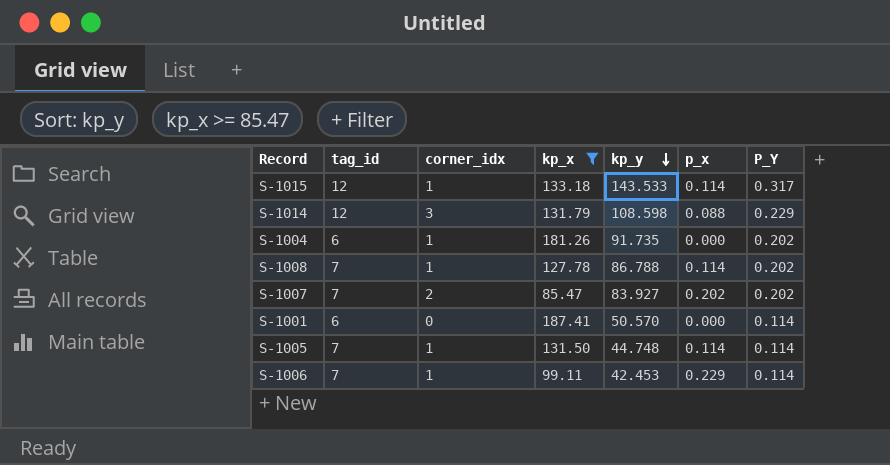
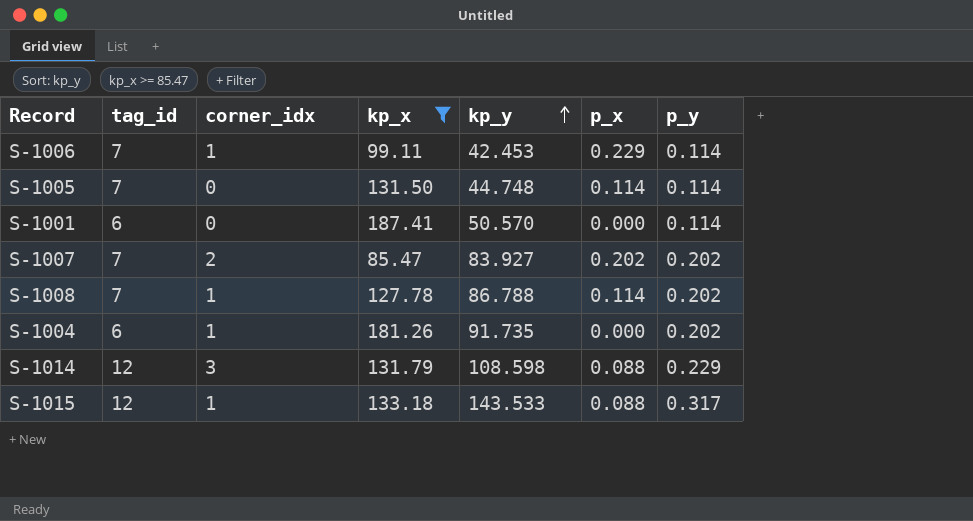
row order: kp_y descending -> kp_y ascending
column name: P_Y -> p_y
S-1005 | corner_idx: 1 -> 0
S-1015 | p_x: 0.114 -> 0.088

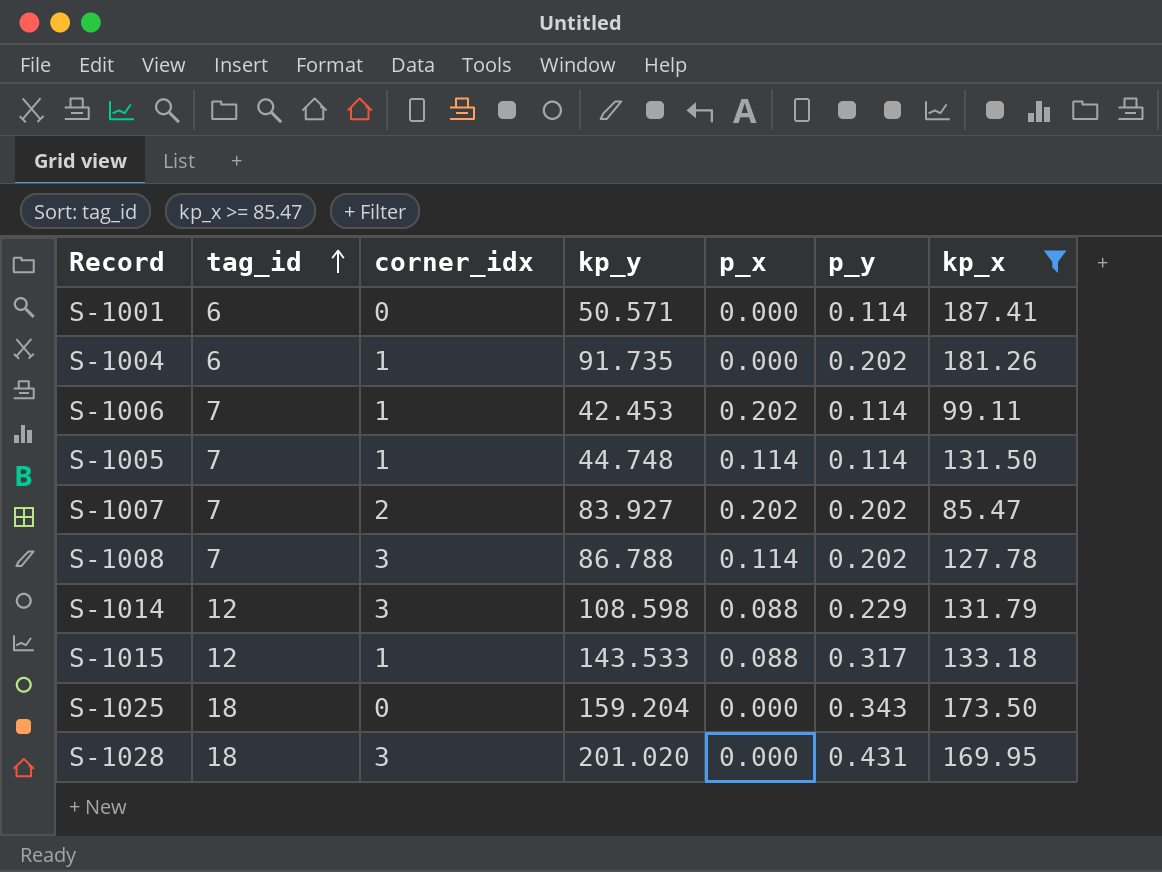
row order: kp_y ascending -> tag_id ascending
column kp_x | position: 4 -> 7
S-1001 | kp_y: 50.570 -> 50.571
S-1006 | p_x: 0.229 -> 0.202
S-1005 | corner_idx: 0 -> 1
S-1008 | corner_idx: 1 -> 3
row S-1025: none -> 18 | 0 | 159.204 | 0.000 | 0.343 | 173.50
row S-1028: none -> 18 | 3 | 201.020 | 0.000 | 0.431 | 169.95

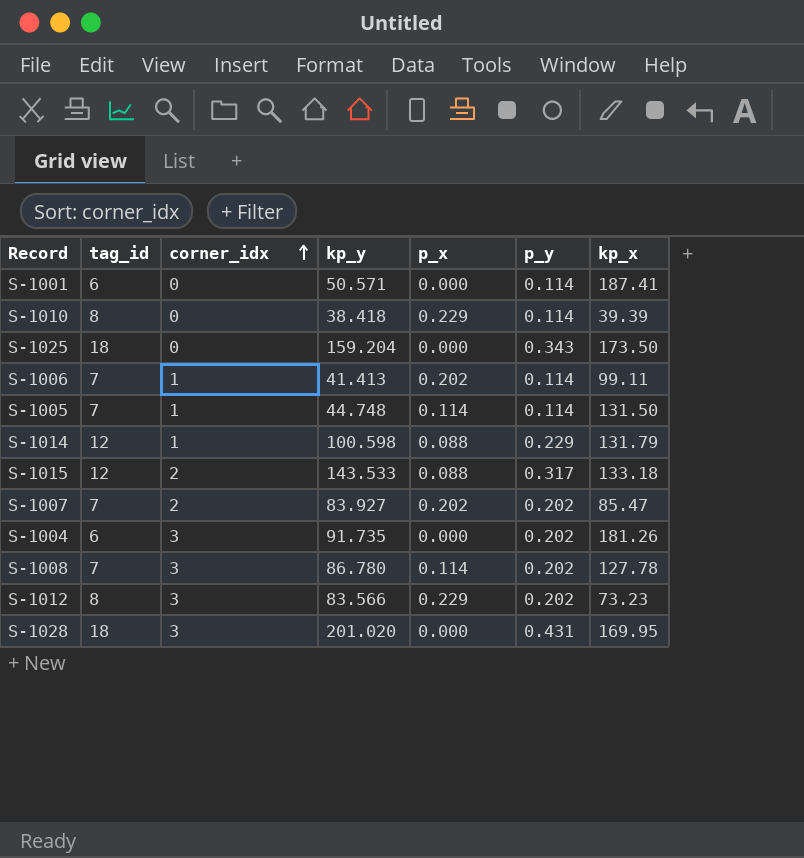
filter: kp_x >= 85.47 -> none
row order: tag_id ascending -> corner_idx ascending
S-1006 | kp_y: 42.453 -> 41.413
S-1014 | corner_idx: 3 -> 1
S-1014 | kp_y: 108.598 -> 100.598
S-1015 | corner_idx: 1 -> 2
S-1004 | corner_idx: 1 -> 3
S-1008 | kp_y: 86.788 -> 86.780

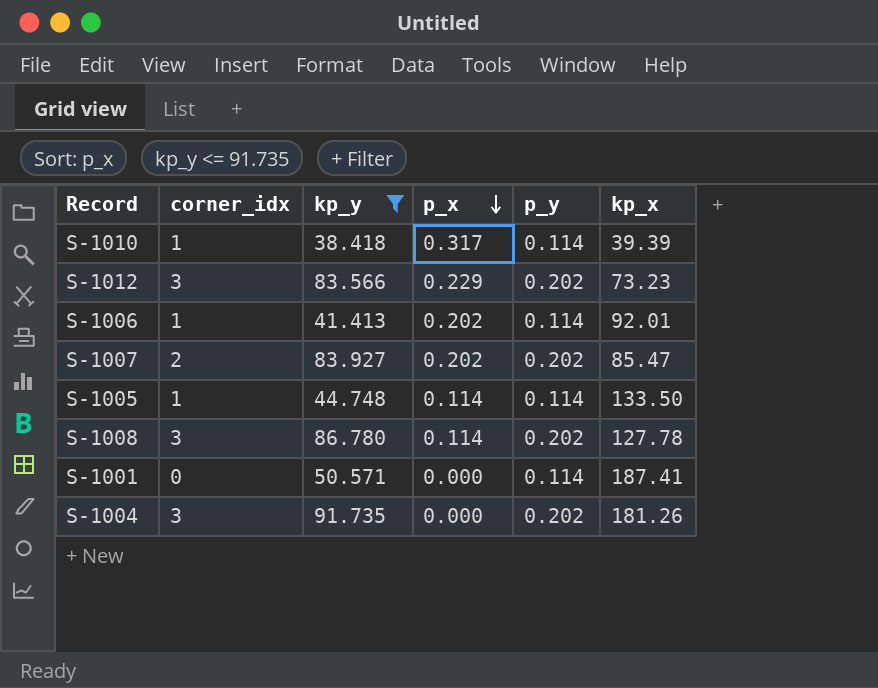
filter: none -> kp_y <= 91.735
row order: corner_idx ascending -> p_x descending
column tag_id | position: 2 -> none
S-1010 | corner_idx: 0 -> 1
S-1010 | p_x: 0.229 -> 0.317
S-1006 | kp_x: 99.11 -> 92.01
S-1005 | kp_x: 131.50 -> 133.50

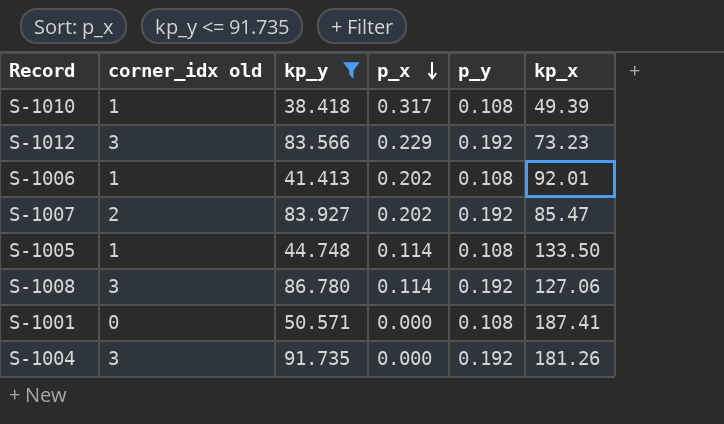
column name: corner_idx -> corner_idx old
S-1010 | p_y: 0.114 -> 0.108
S-1010 | kp_x: 39.39 -> 49.39
S-1012 | p_y: 0.202 -> 0.192
S-1006 | p_y: 0.114 -> 0.108
S-1007 | p_y: 0.202 -> 0.192
S-1005 | p_y: 0.114 -> 0.108
S-1008 | p_y: 0.202 -> 0.192
S-1008 | kp_x: 127.78 -> 127.06
S-1001 | p_y: 0.114 -> 0.108
S-1004 | p_y: 0.202 -> 0.192

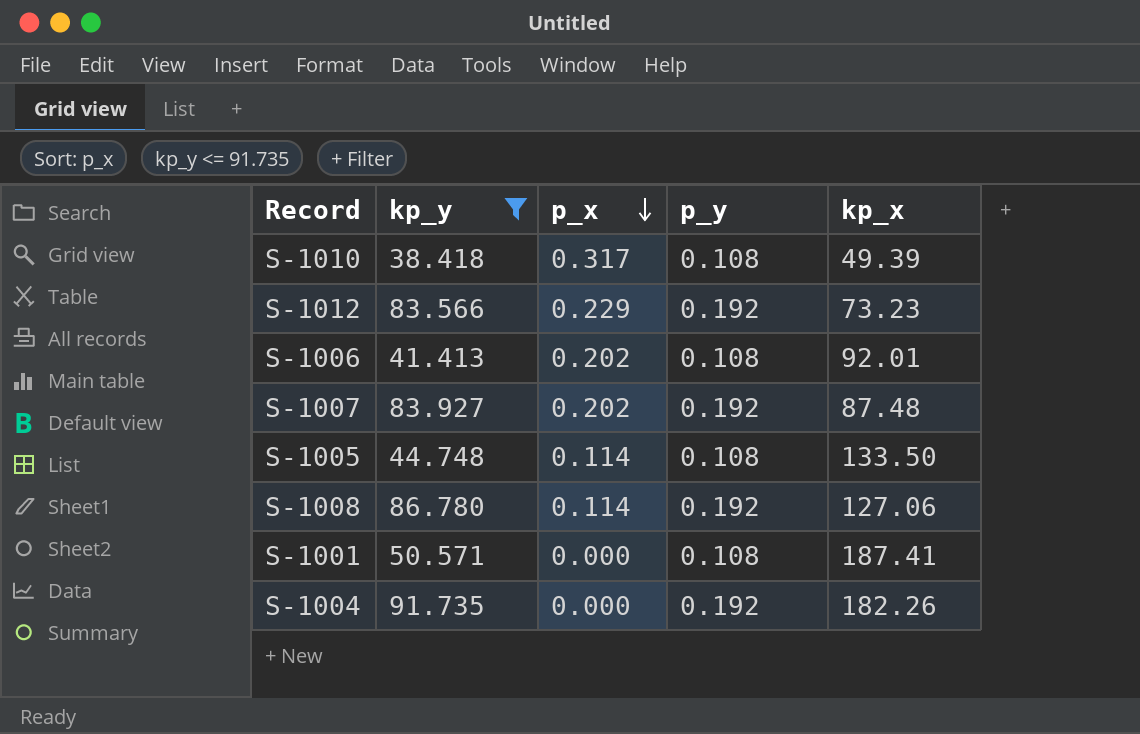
column corner_idx old | position: 2 -> none
S-1007 | kp_x: 85.47 -> 87.48
S-1004 | kp_x: 181.26 -> 182.26

